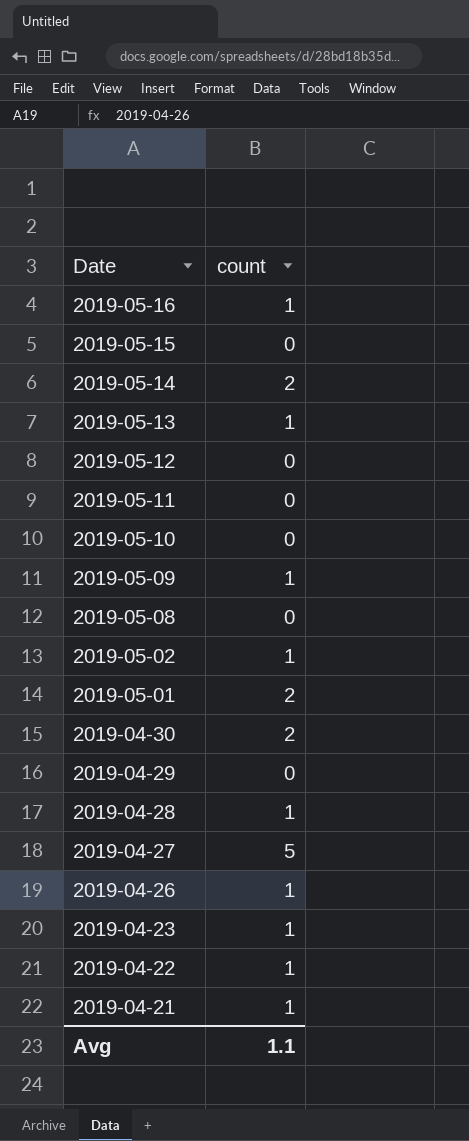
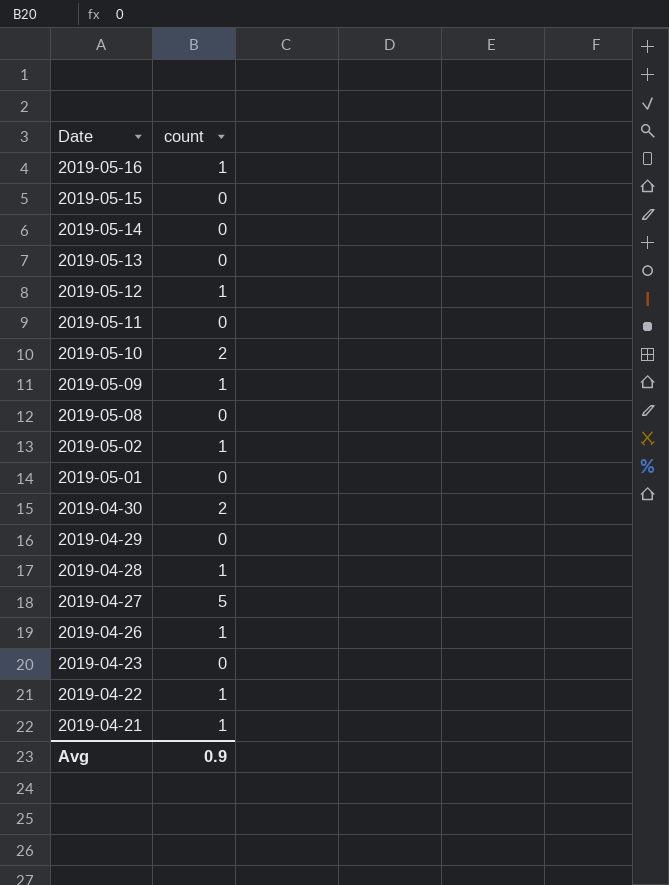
2019-05-14 | count: 2 -> 0
2019-05-13 | count: 1 -> 0
2019-05-12 | count: 0 -> 1
2019-05-10 | count: 0 -> 2
2019-05-01 | count: 2 -> 0
2019-04-23 | count: 1 -> 0
Avg | count: 1.1 -> 0.9

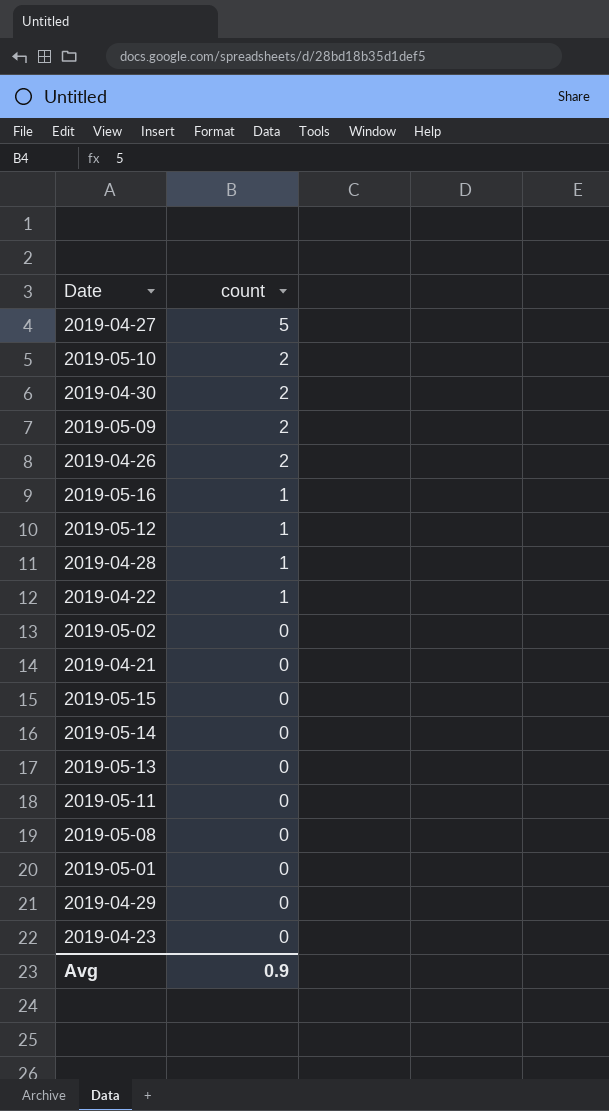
row order: Date descending -> count descending
2019-05-09 | count: 1 -> 2
2019-04-26 | count: 1 -> 2
2019-05-02 | count: 1 -> 0
2019-04-21 | count: 1 -> 0

